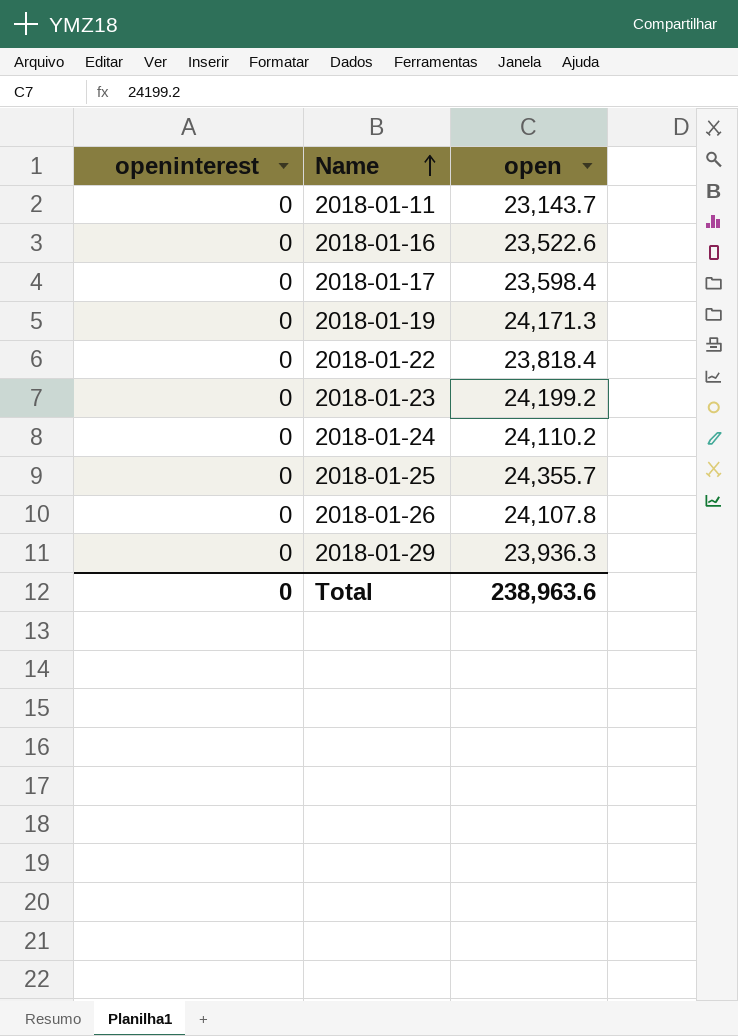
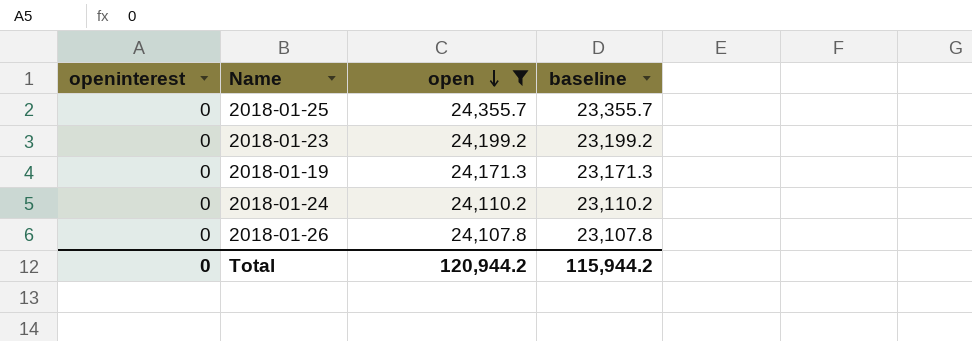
filter: none -> open >= 24,107.8
row order: Name ascending -> open descending
column baseline | formula: none -> [open] - 1000
Total | open: 238,963.6 -> 120,944.2

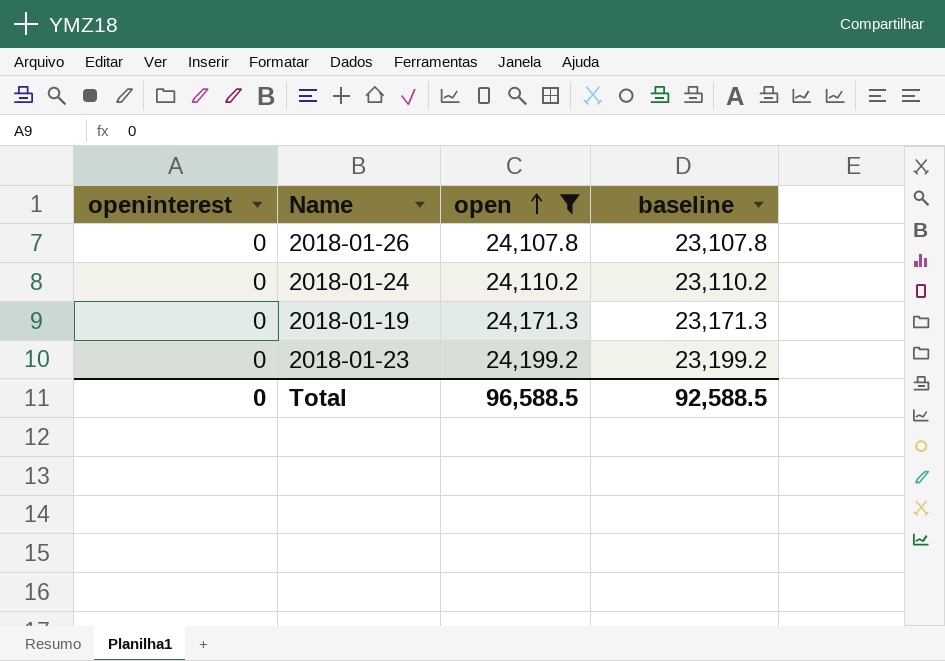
row order: open descending -> open ascending
row 2018-01-25: 0 | 24,355.7 | 23,355.7 -> none
Total | open: 120,944.2 -> 96,588.5
Total | baseline: 115,944.2 -> 92,588.5

